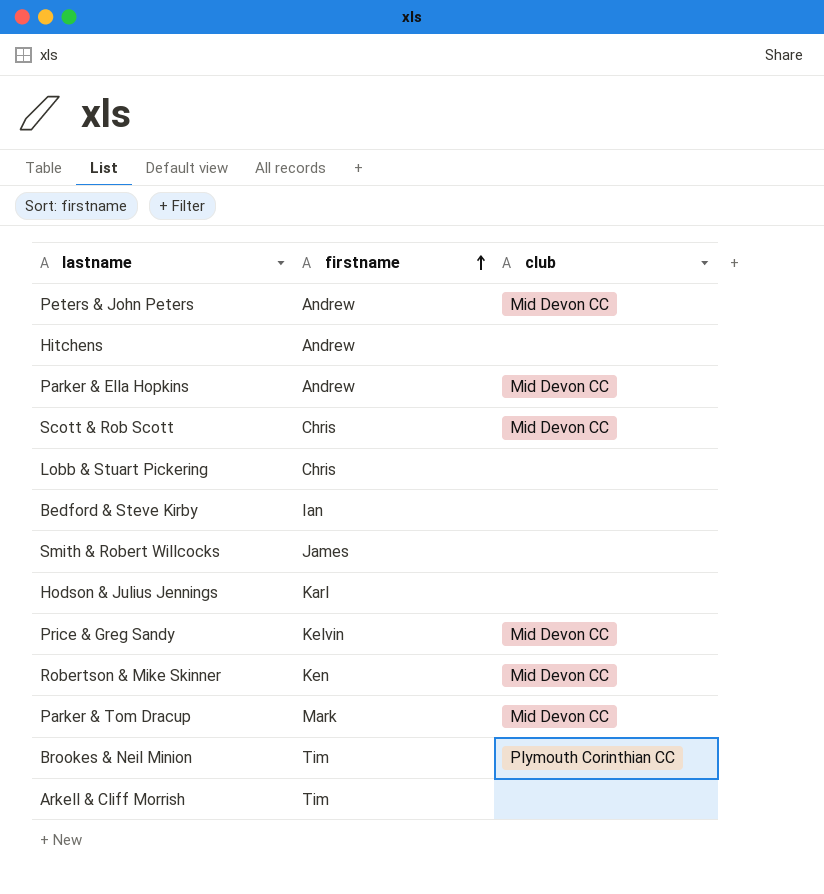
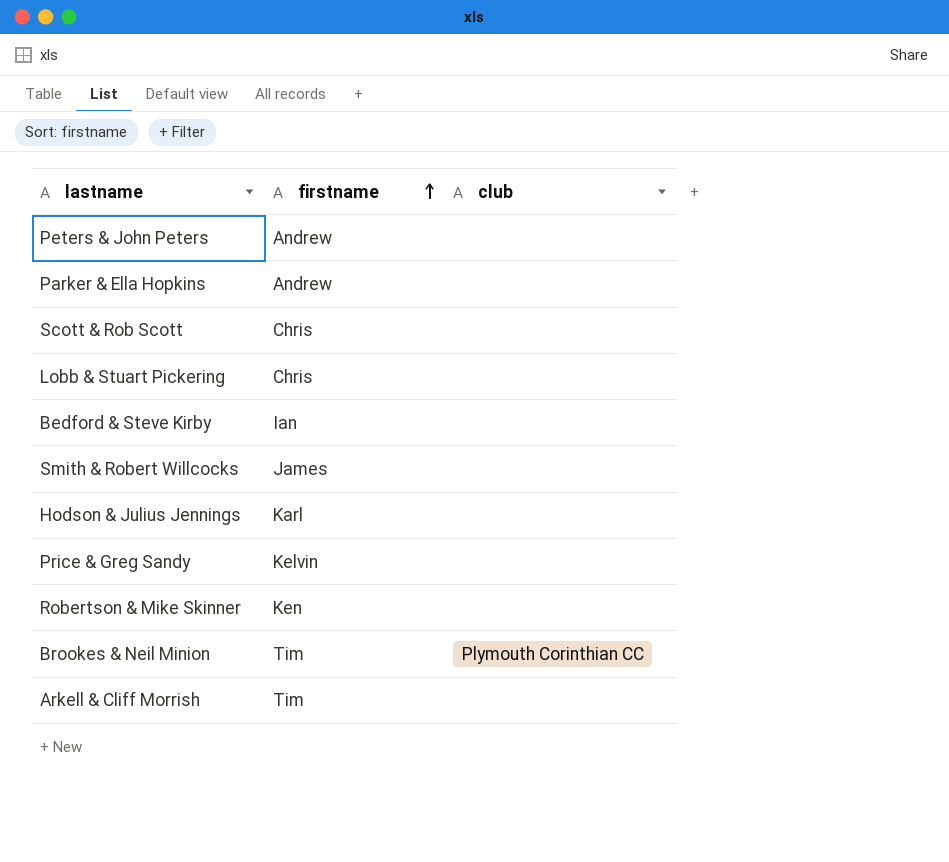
row Hitchens: Andrew | none -> none
row Parker & Tom Dracup: Mark | Mid Devon CC -> none
Peters & John Peters | club: Mid Devon CC -> none
Parker & Ella Hopkins | club: Mid Devon CC -> none
Scott & Rob Scott | club: Mid Devon CC -> none
Price & Greg Sandy | club: Mid Devon CC -> none
Robertson & Mike Skinner | club: Mid Devon CC -> none

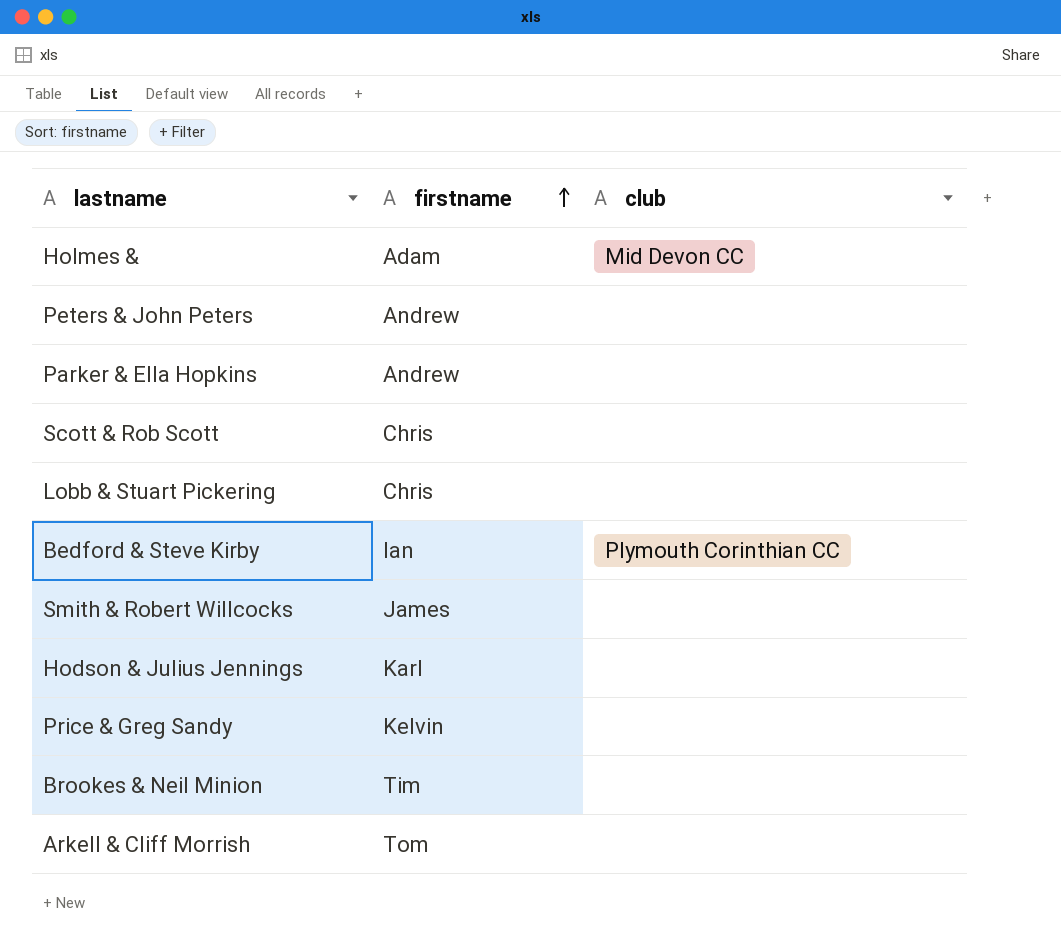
row Robertson & Mike Skinner: Ken | none -> none
row Holmes &: none -> Adam | Mid Devon CC
Bedford & Steve Kirby | club: none -> Plymouth Corinthian CC
Brookes & Neil Minion | club: Plymouth Corinthian CC -> none
Arkell & Cliff Morrish | firstname: Tim -> Tom

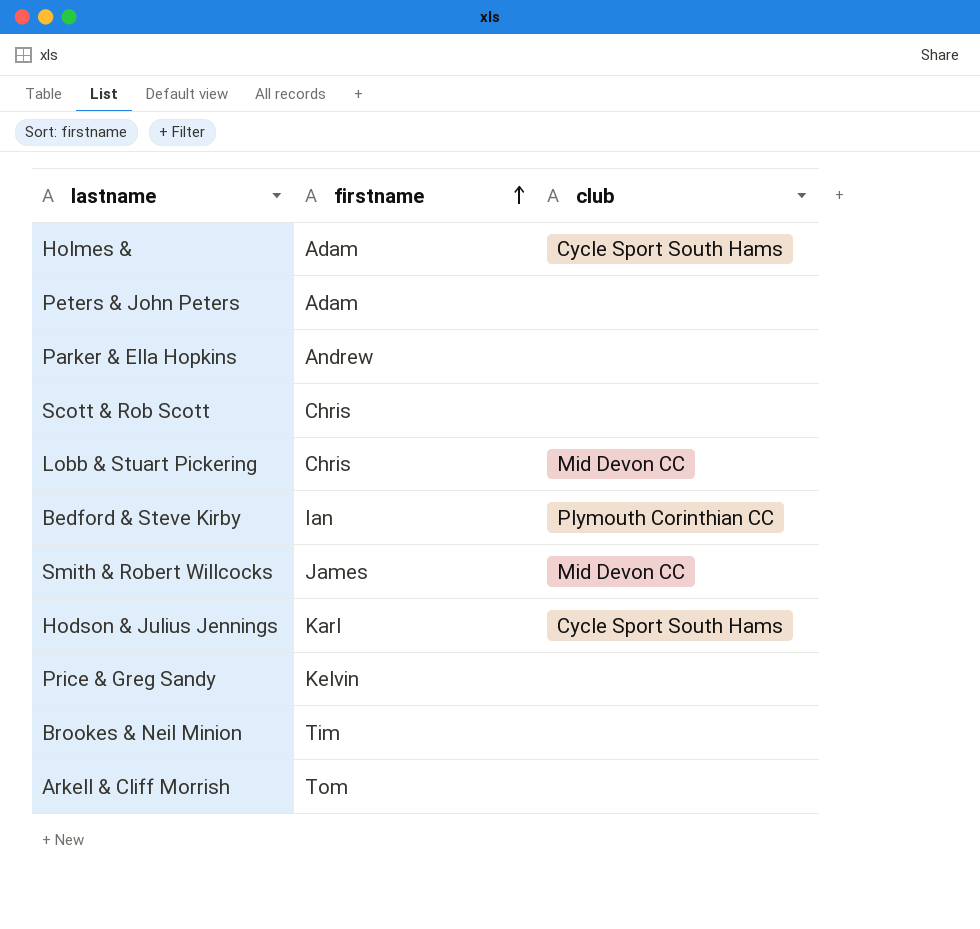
Holmes & | club: Mid Devon CC -> Cycle Sport South Hams
Peters & John Peters | firstname: Andrew -> Adam
Lobb & Stuart Pickering | club: none -> Mid Devon CC
Smith & Robert Willcocks | club: none -> Mid Devon CC
Hodson & Julius Jennings | club: none -> Cycle Sport South Hams

